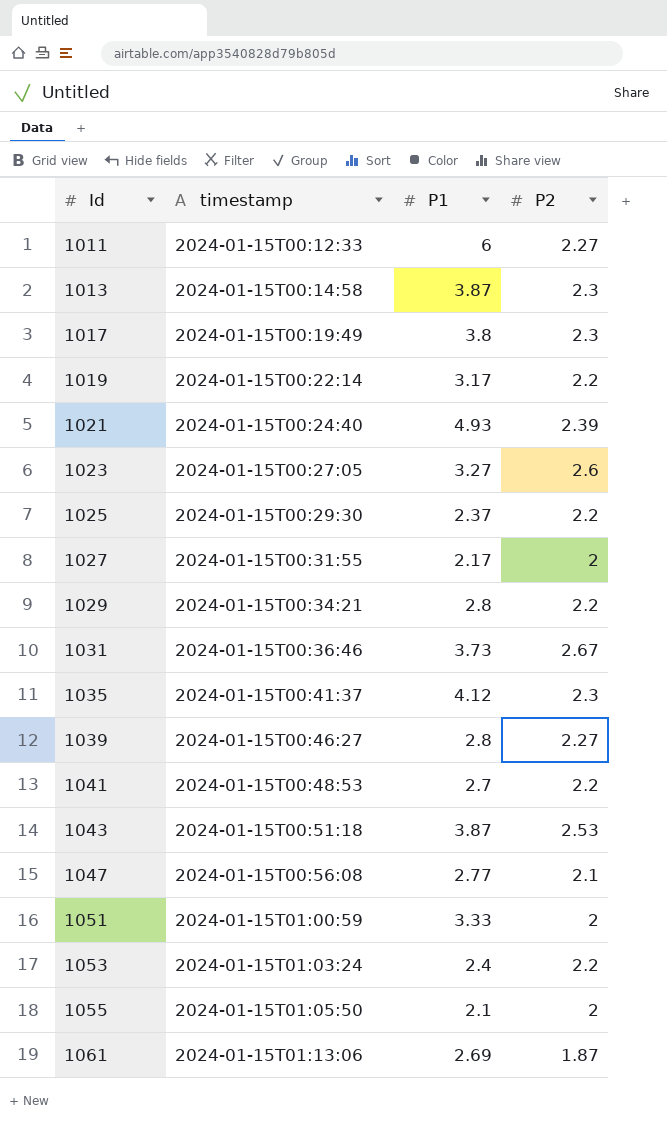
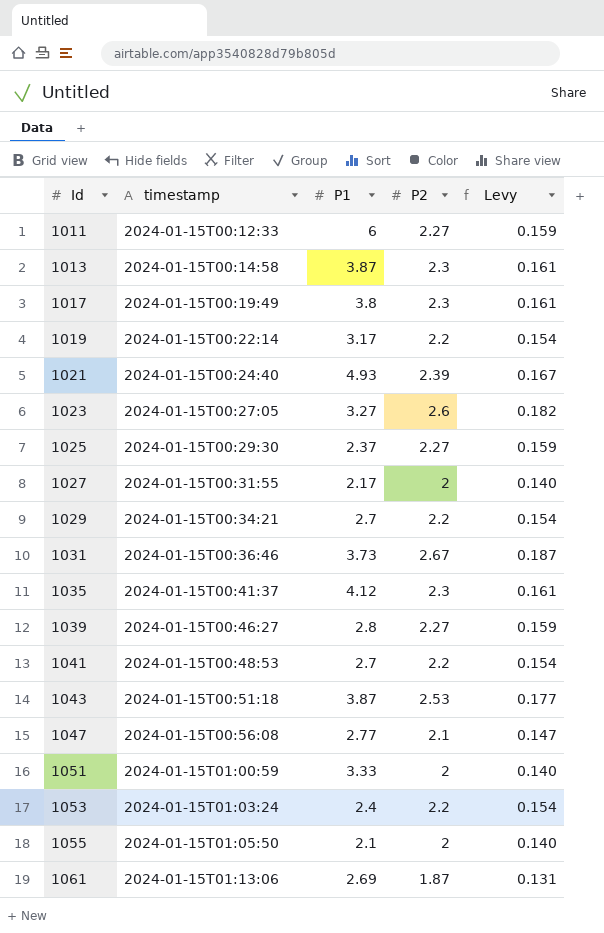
column Levy | formula: none -> [P2] * 0.07
1025 | P2: 2.2 -> 2.27
1029 | P1: 2.8 -> 2.7

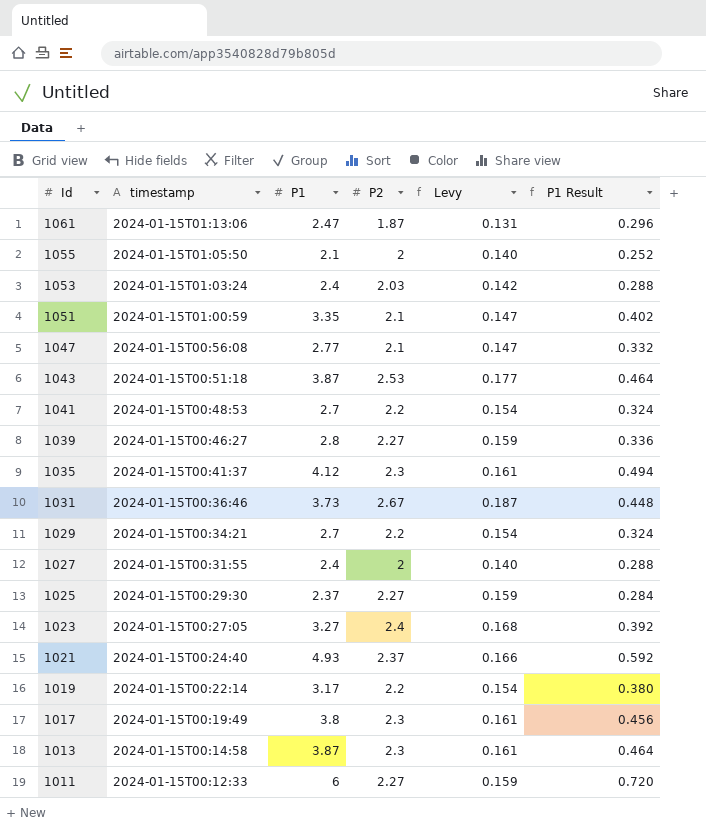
row order: Id ascending -> Id descending
column P1 Result | formula: none -> [P1] * 0.12
1061 | P1: 2.69 -> 2.47
1053 | P2: 2.2 -> 2.03
1053 | Levy: 0.154 -> 0.142
1051 | P1: 3.33 -> 3.35
1051 | P2: 2 -> 2.1
1051 | Levy: 0.140 -> 0.147
1027 | P1: 2.17 -> 2.4
1023 | P2: 2.6 -> 2.4
1023 | Levy: 0.182 -> 0.168
1021 | P2: 2.39 -> 2.37
1021 | Levy: 0.167 -> 0.166

